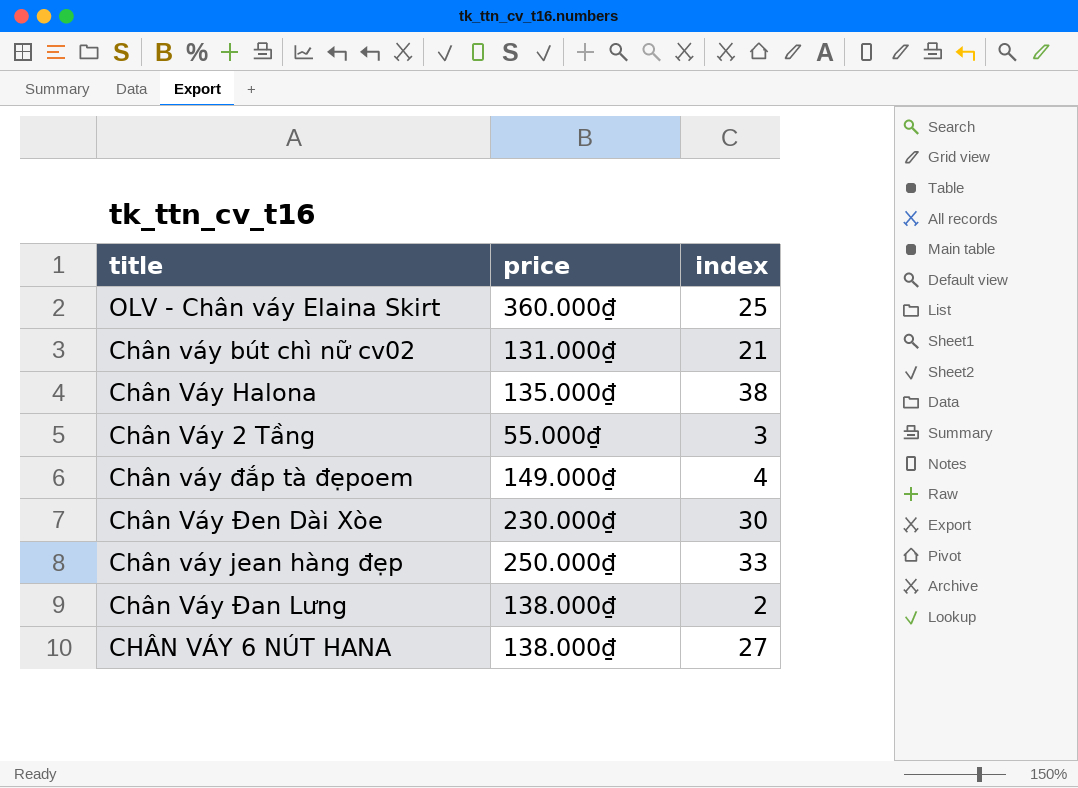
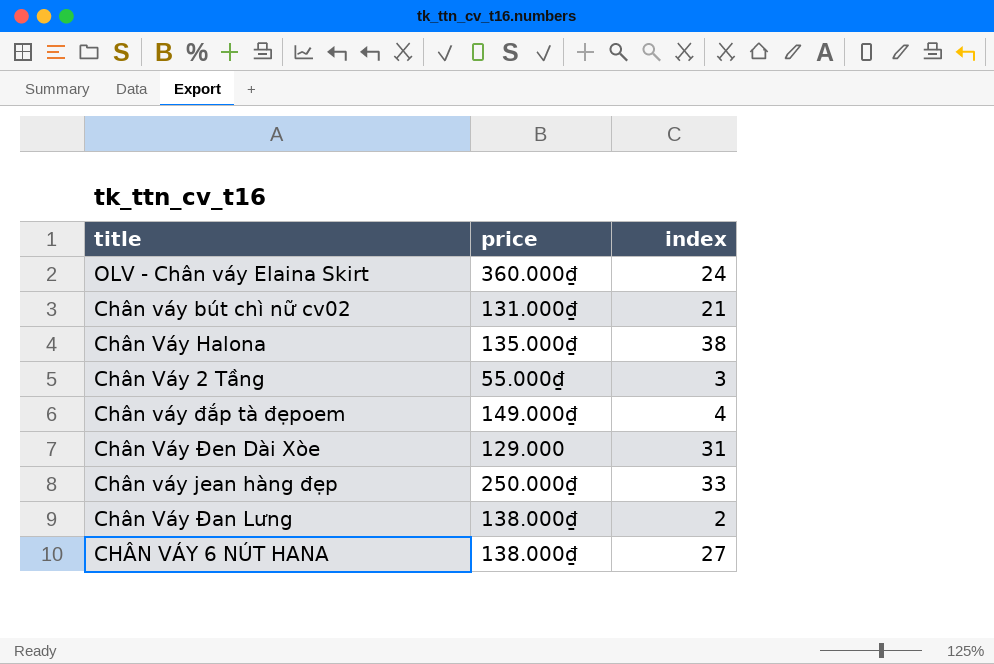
OLV - Chân váy Elaina Skirt | index: 25 -> 24
Chân Váy Đen Dài Xòe | price: 230.000₫ -> 129.000
Chân Váy Đen Dài Xòe | index: 30 -> 31

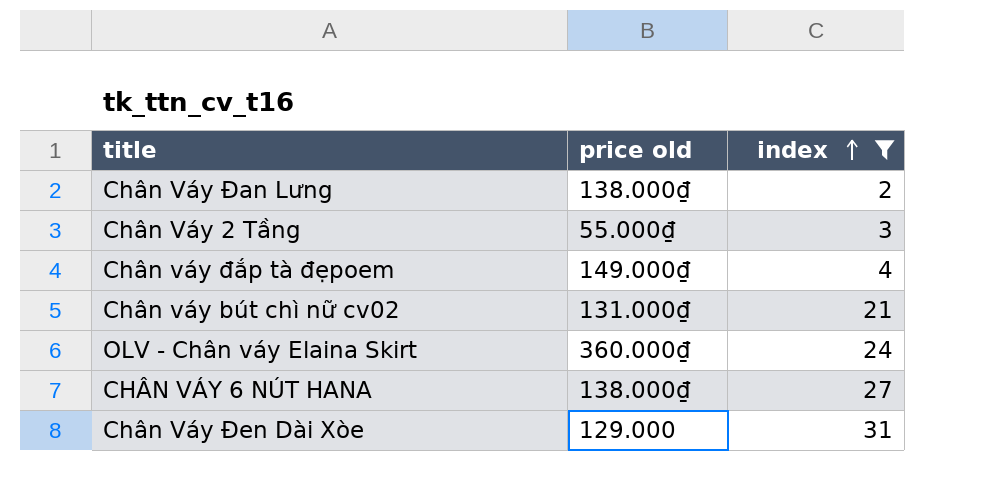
filter: none -> index <= 31
row order: none -> index ascending
column name: price -> price old

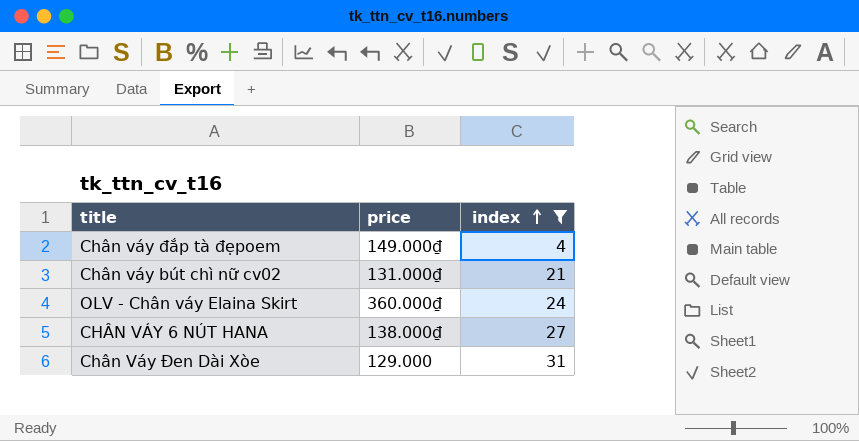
column name: price old -> price
row Chân Váy Đan Lưng: 138.000₫ | 2 -> none
row Chân Váy 2 Tầng: 55.000₫ | 3 -> none

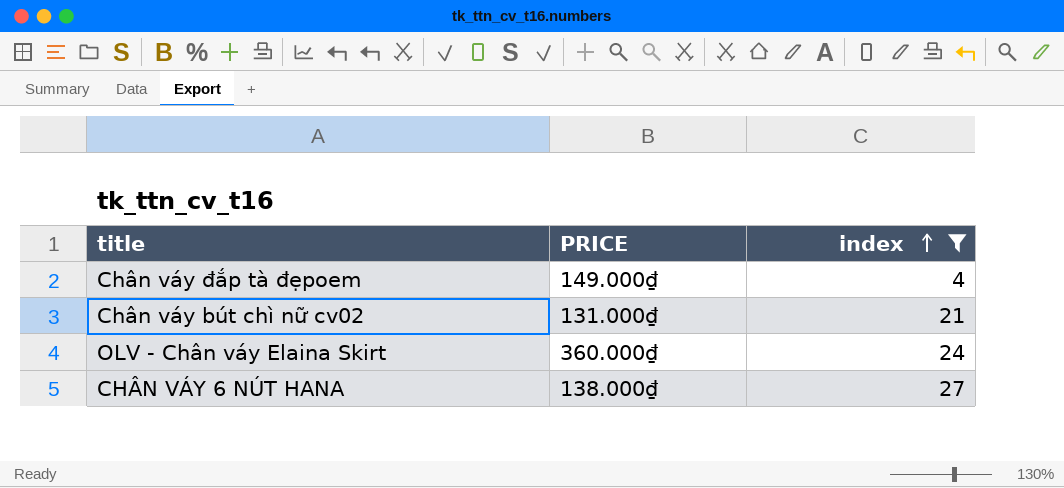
column name: price -> PRICE
row Chân Váy Đen Dài Xòe: 129.000 | 31 -> none

